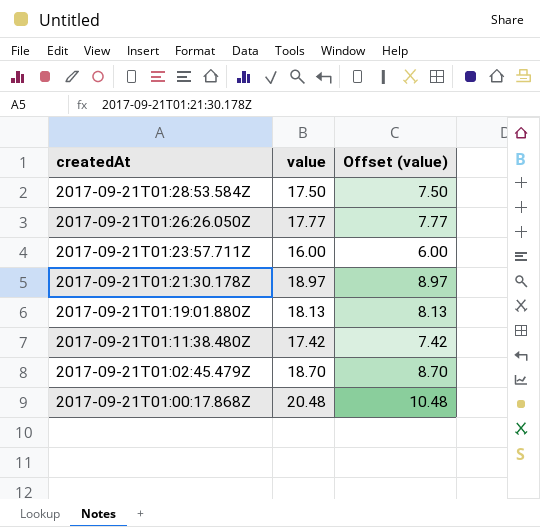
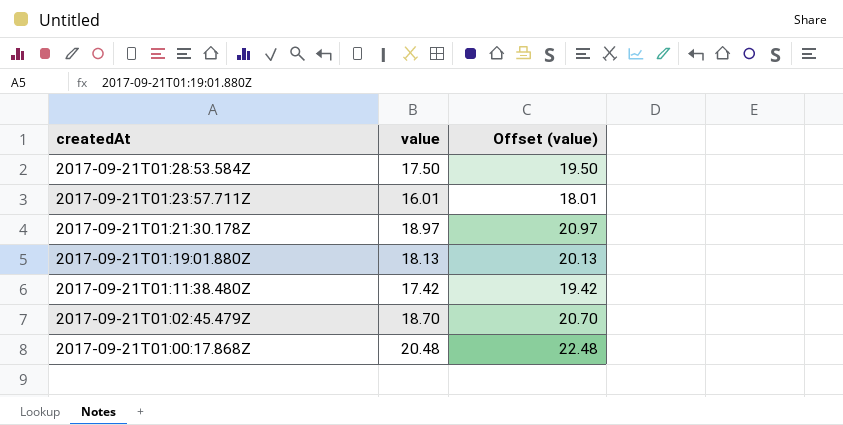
column Offset (value) | formula: [value] - 10 -> [value] + 2
row 2017-09-21T01:26:26.050Z: 17.77 | 7.77 -> none
2017-09-21T01:23:57.711Z | value: 16.00 -> 16.01

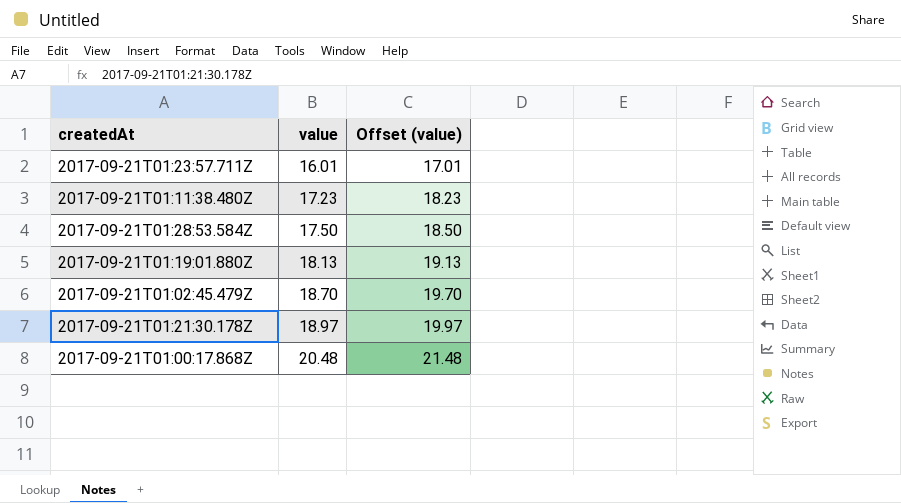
row order: createdAt descending -> value ascending
column Offset (value) | formula: [value] + 2 -> [value] + 1
2017-09-21T01:11:38.480Z | value: 17.42 -> 17.23

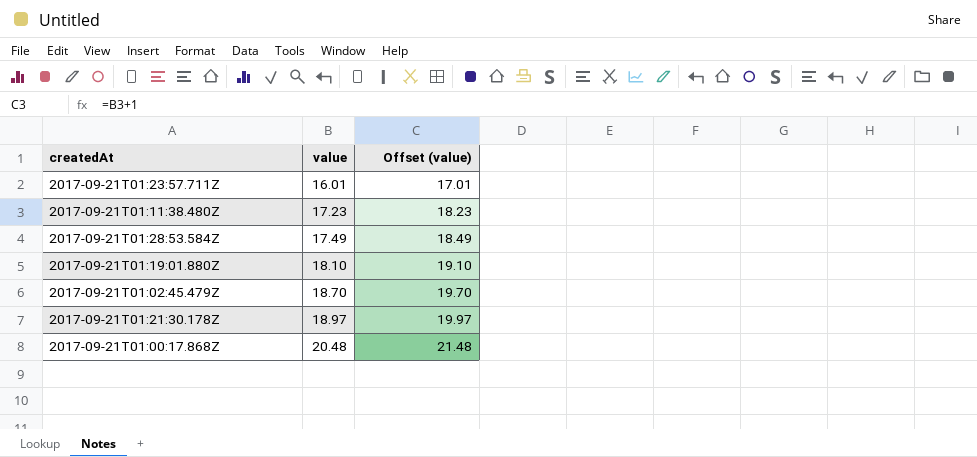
2017-09-21T01:28:53.584Z | value: 17.50 -> 17.49
2017-09-21T01:28:53.584Z | Offset (value): 18.50 -> 18.49
2017-09-21T01:19:01.880Z | value: 18.13 -> 18.10
2017-09-21T01:19:01.880Z | Offset (value): 19.13 -> 19.10

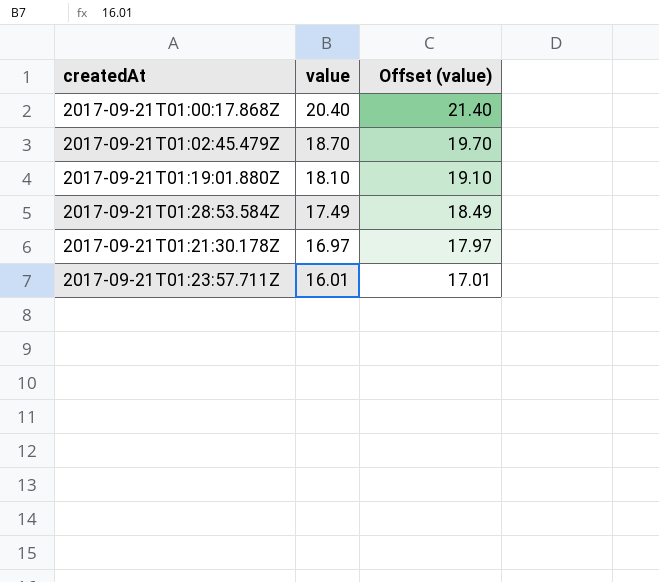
row order: value ascending -> value descending
row 2017-09-21T01:11:38.480Z: 17.23 | 18.23 -> none
2017-09-21T01:00:17.868Z | value: 20.48 -> 20.40
2017-09-21T01:00:17.868Z | Offset (value): 21.48 -> 21.40
2017-09-21T01:21:30.178Z | value: 18.97 -> 16.97
2017-09-21T01:21:30.178Z | Offset (value): 19.97 -> 17.97

